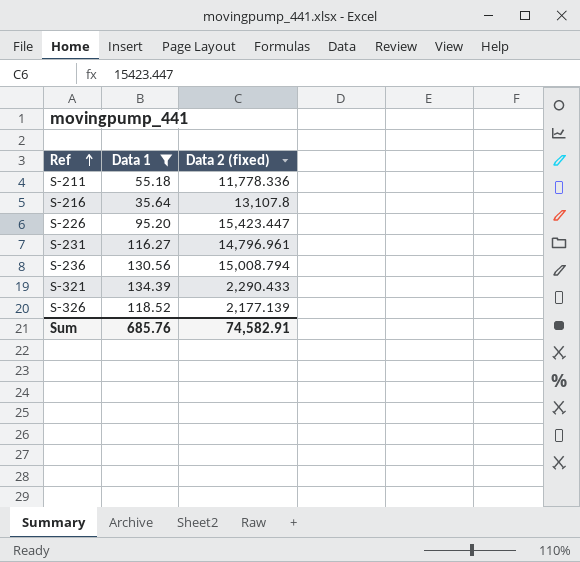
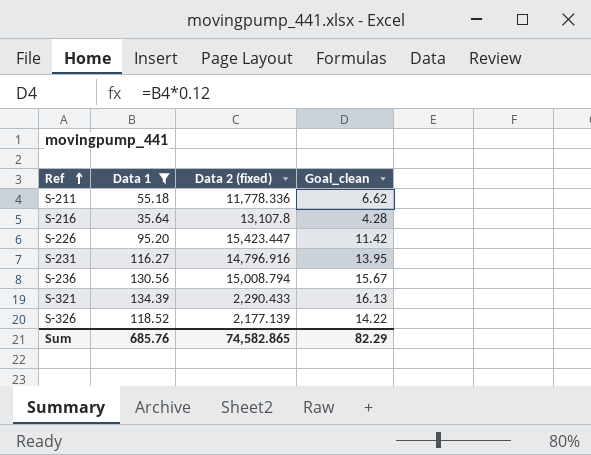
column Goal_clean | formula: none -> [Data 1] * 0.12
S-231 | Data 2 (fixed): 14,796.961 -> 14,796.916
Sum | Data 2 (fixed): 74,582.91 -> 74,582.865

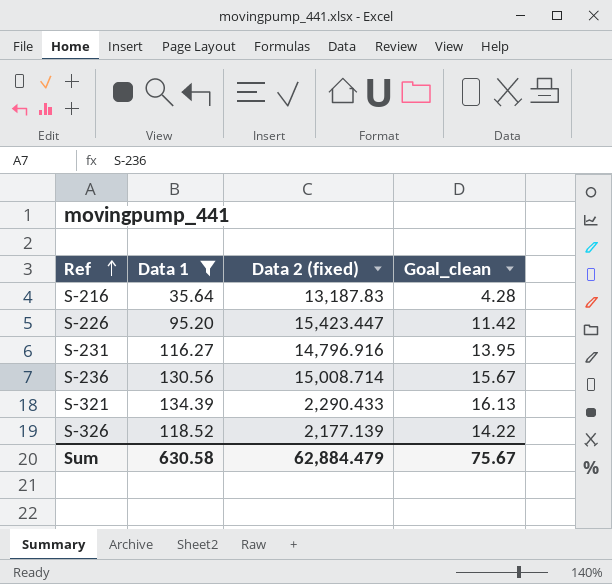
row S-211: 55.18 | 11,778.336 | 6.62 -> none
S-216 | Data 2 (fixed): 13,107.8 -> 13,187.83
S-236 | Data 2 (fixed): 15,008.794 -> 15,008.714
Sum | Data 1: 685.76 -> 630.58
Sum | Data 2 (fixed): 74,582.865 -> 62,884.479
Sum | Goal_clean: 82.29 -> 75.67

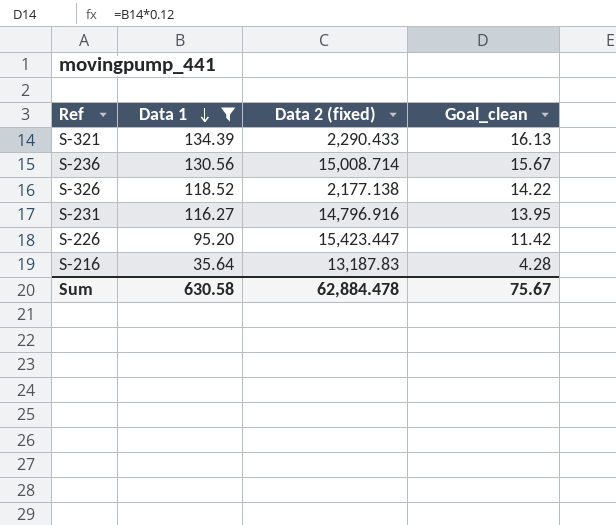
row order: Ref ascending -> Data 1 descending
S-326 | Data 2 (fixed): 2,177.139 -> 2,177.138
Sum | Data 2 (fixed): 62,884.479 -> 62,884.478

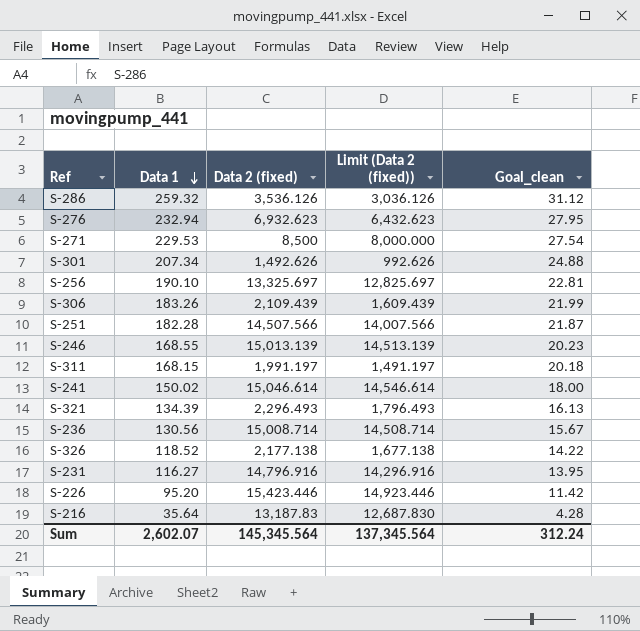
filter: Data 1 <= 134.39 -> none
column Limit (Data 2 (fixed)) | formula: none -> [Data 2 (fixed)] - 500
S-321 | Data 2 (fixed): 2,290.433 -> 2,296.493
S-226 | Data 2 (fixed): 15,423.447 -> 15,423.446
Sum | Data 1: 630.58 -> 2,602.07
Sum | Data 2 (fixed): 62,884.478 -> 145,345.564
Sum | Goal_clean: 75.67 -> 312.24

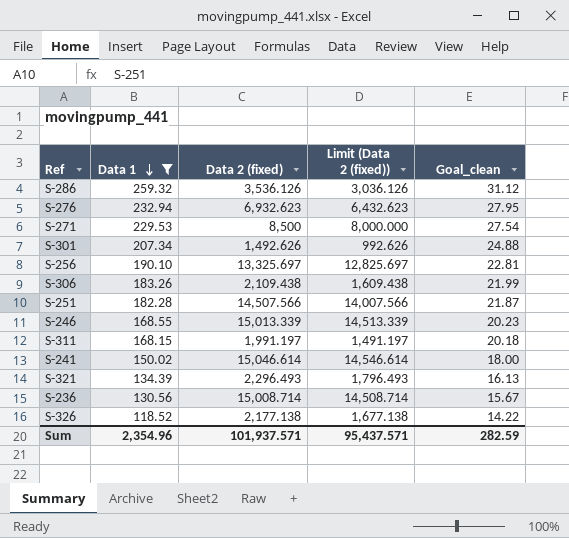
filter: none -> Data 1 >= 118.52
S-306 | Data 2 (fixed): 2,109.439 -> 2,109.438
S-306 | Limit (Data 2 (fixed)): 1,609.439 -> 1,609.438
S-246 | Data 2 (fixed): 15,013.139 -> 15,013.339
S-246 | Limit (Data 2 (fixed)): 14,513.139 -> 14,513.339
Sum | Data 1: 2,602.07 -> 2,354.96
Sum | Data 2 (fixed): 145,345.564 -> 101,937.571
Sum | Limit (Data 2 (fixed)): 137,345.564 -> 95,437.571
Sum | Goal_clean: 312.24 -> 282.59

